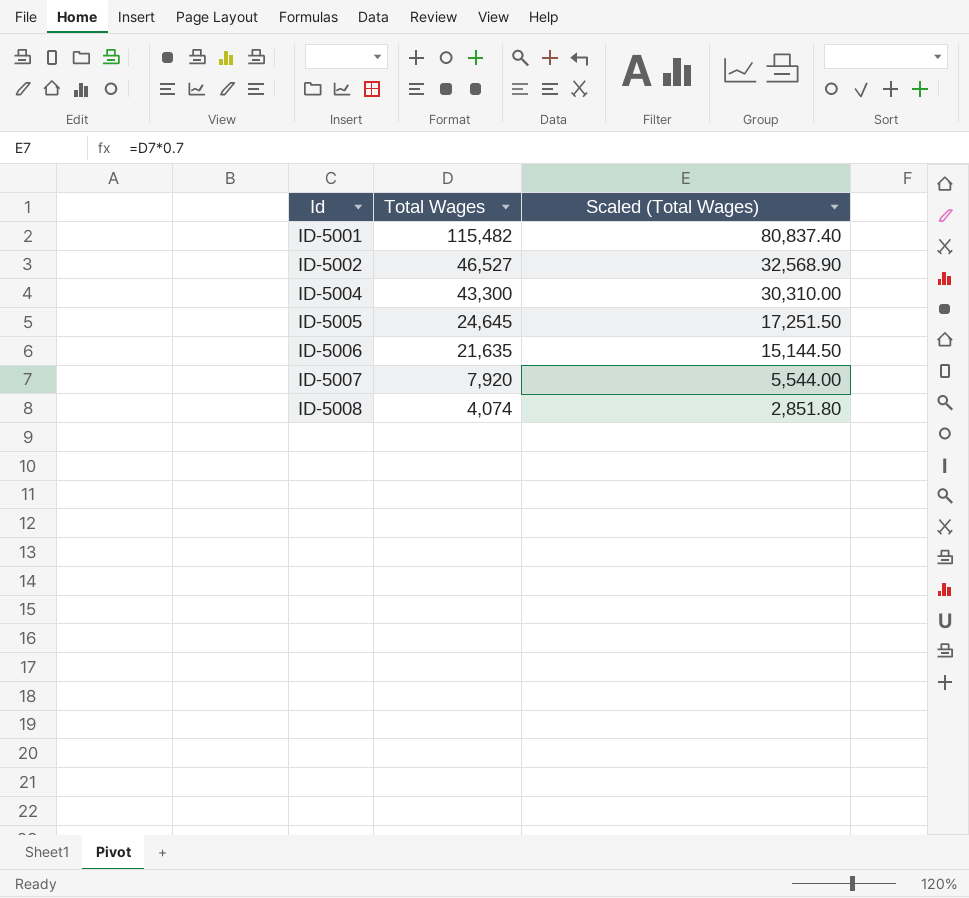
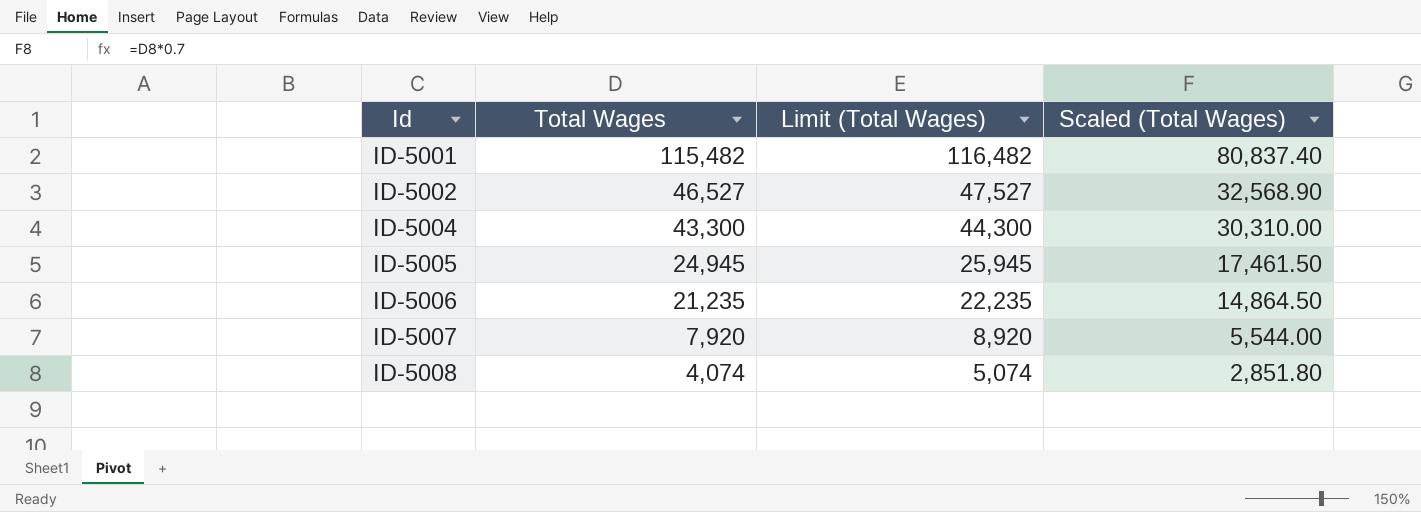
column Limit (Total Wages) | formula: none -> [Total Wages] + 1000
ID-5005 | Total Wages: 24,645 -> 24,945
ID-5005 | Scaled (Total Wages): 17,251.50 -> 17,461.50
ID-5006 | Total Wages: 21,635 -> 21,235
ID-5006 | Scaled (Total Wages): 15,144.50 -> 14,864.50

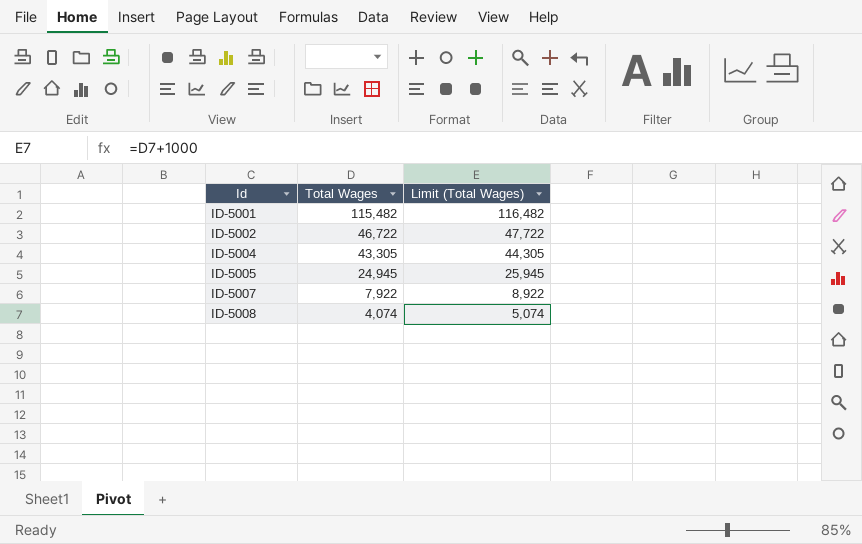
column Scaled (Total Wages) | formula: [Total Wages] * 0.7 -> none
row ID-5006: 21,235 | 22,235 | 14,864.50 -> none
ID-5002 | Total Wages: 46,527 -> 46,722
ID-5002 | Limit (Total Wages): 47,527 -> 47,722
ID-5004 | Total Wages: 43,300 -> 43,305
ID-5004 | Limit (Total Wages): 44,300 -> 44,305
ID-5007 | Total Wages: 7,920 -> 7,922
ID-5007 | Limit (Total Wages): 8,920 -> 8,922

